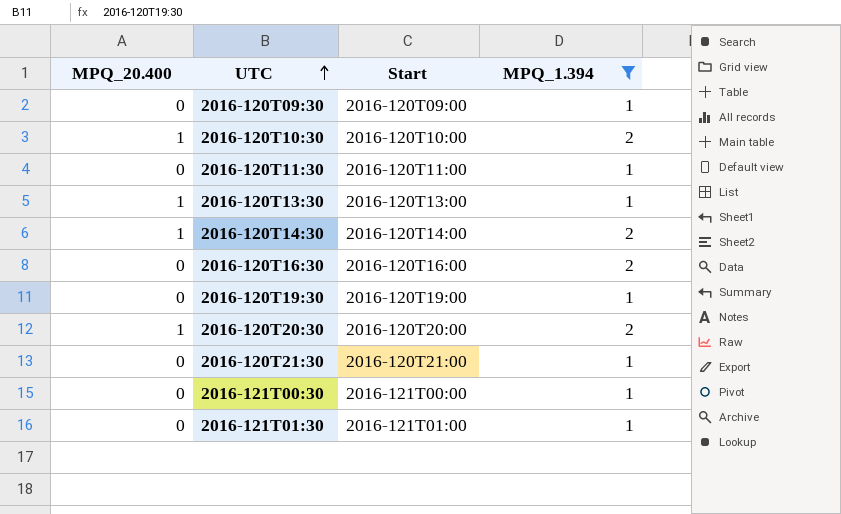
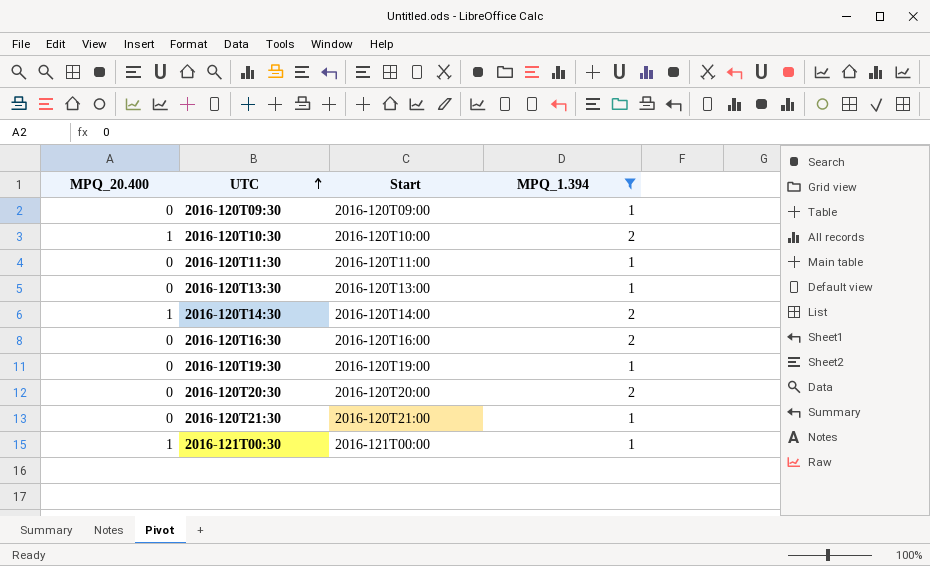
row 2016-121T01:30: 0 | 2016-121T01:00 | 1 -> none
2016-120T13:30 | MPQ_20.400: 1 -> 0
2016-120T20:30 | MPQ_20.400: 1 -> 0
2016-121T00:30 | MPQ_20.400: 0 -> 1

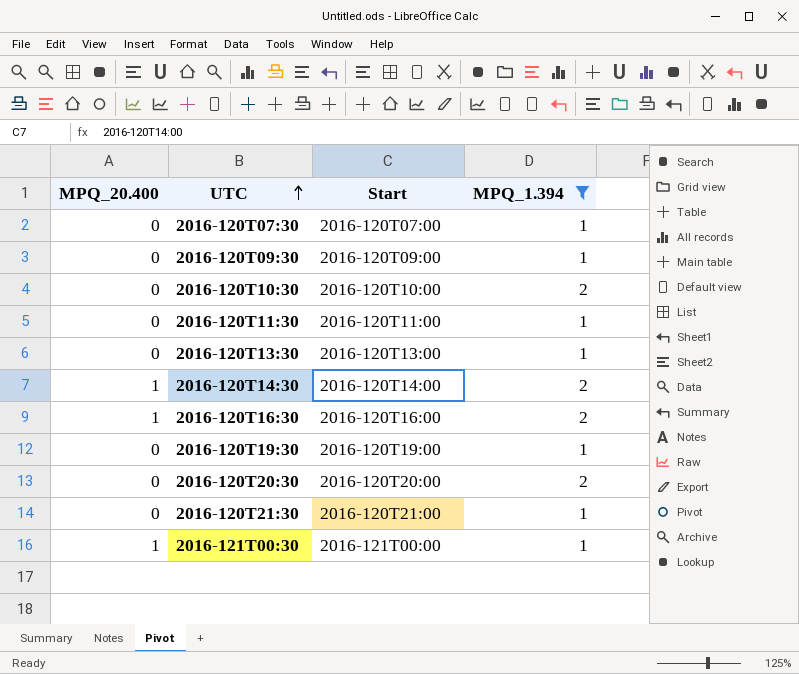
row 2016-120T07:30: none -> 0 | 2016-120T07:00 | 1
2016-120T10:30 | MPQ_20.400: 1 -> 0
2016-120T16:30 | MPQ_20.400: 0 -> 1

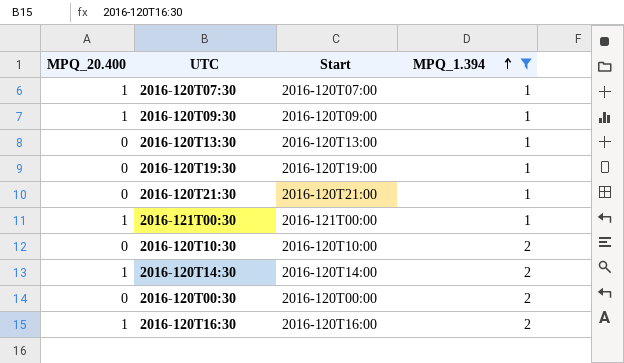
row order: UTC ascending -> MPQ_1.394 ascending
row 2016-120T11:30: 0 | 2016-120T11:00 | 1 -> none
row 2016-120T20:30: 0 | 2016-120T20:00 | 2 -> none
2016-120T07:30 | MPQ_20.400: 0 -> 1
2016-120T09:30 | MPQ_20.400: 0 -> 1
row 2016-120T00:30: none -> 0 | 2016-120T00:00 | 2

